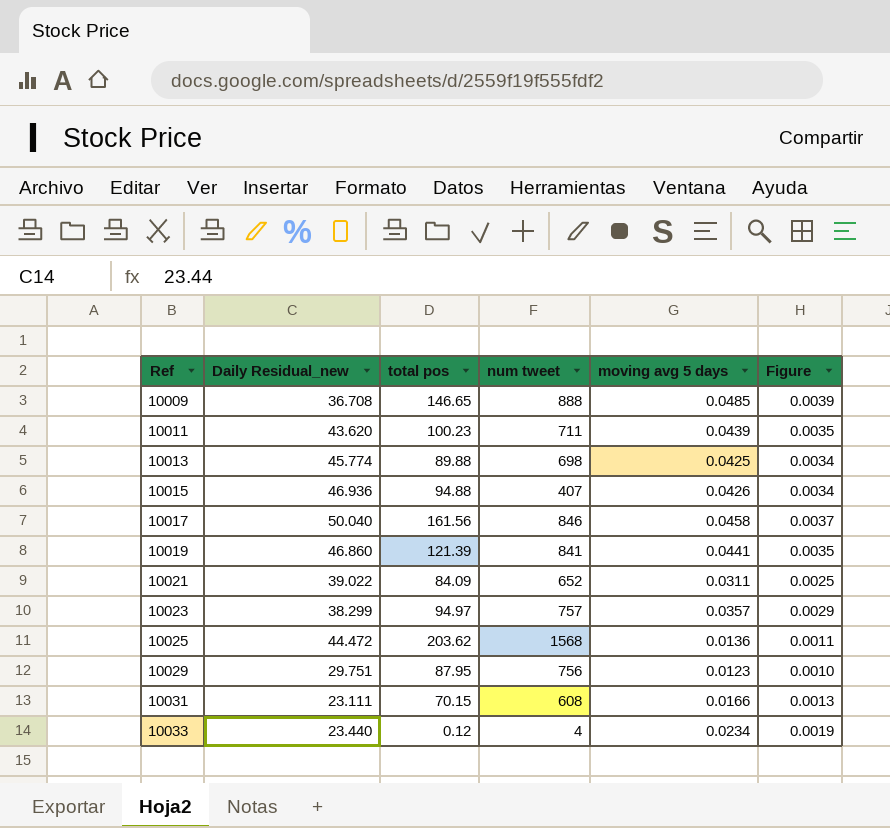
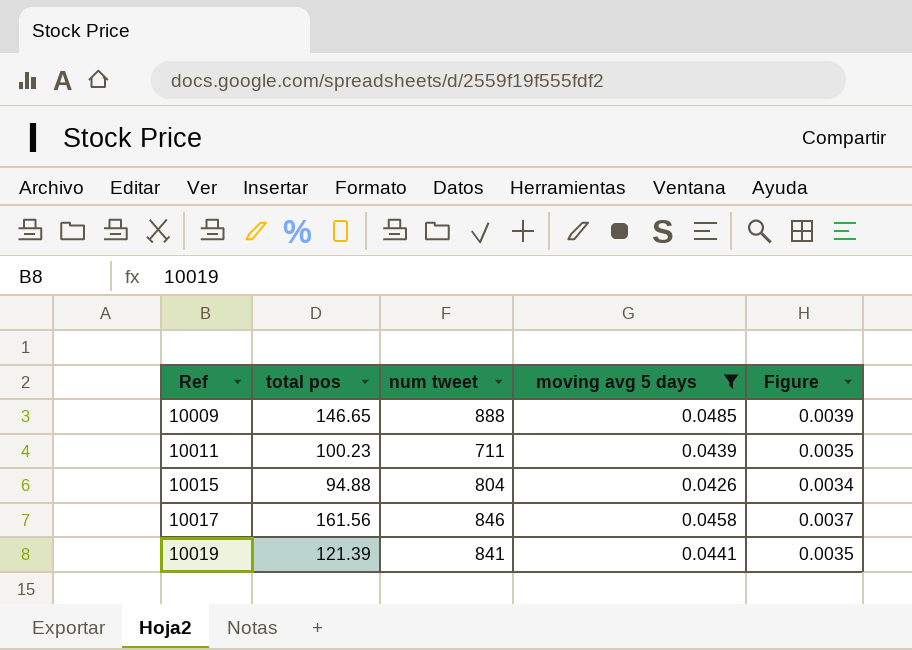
filter: none -> moving avg 5 days >= 0.0426
column Daily Residual_new | position: 2 -> none
10015 | num tweet: 407 -> 804

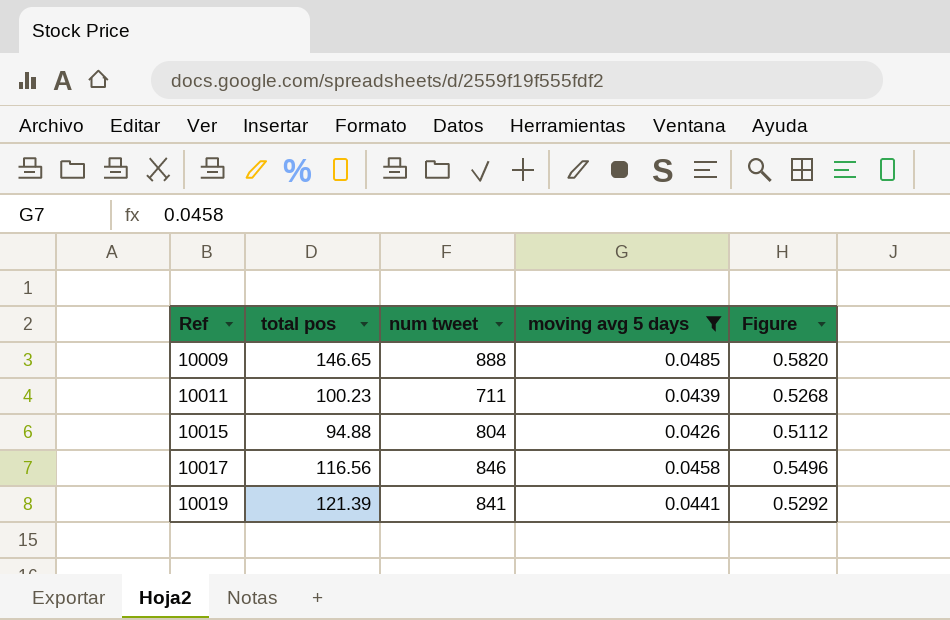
column Figure | formula: [moving avg 5 days] * 0.08 -> [moving avg 5 days] * 12
10017 | total pos: 161.56 -> 116.56

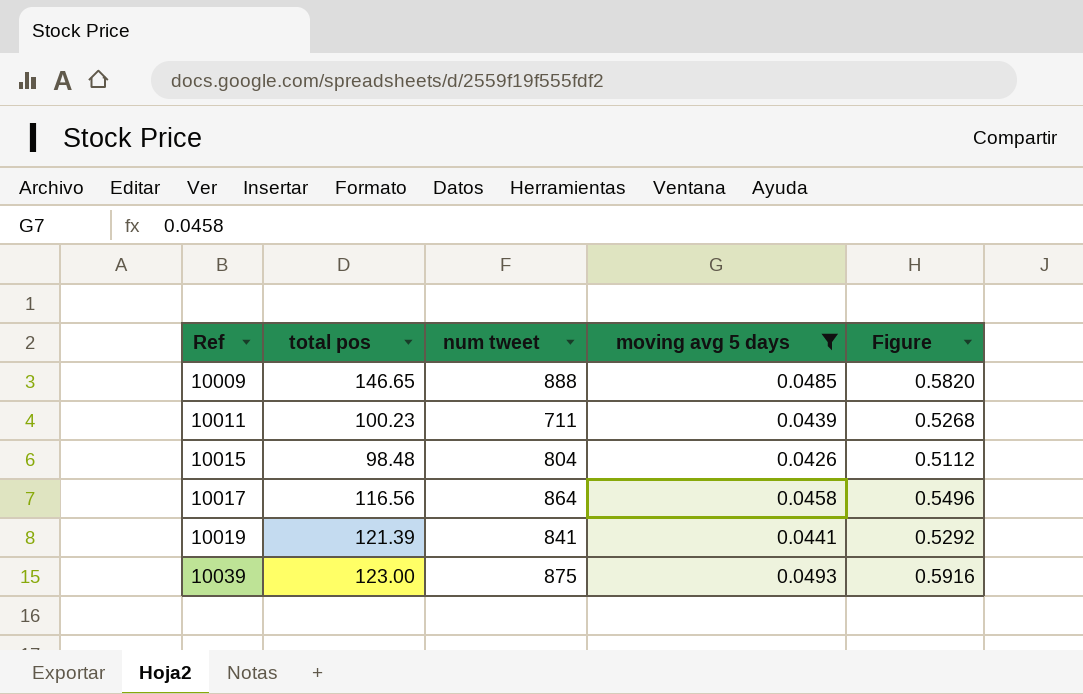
10015 | total pos: 94.88 -> 98.48
10017 | num tweet: 846 -> 864
row 10039: none -> 123.00 | 875 | 0.0493 | 0.5916

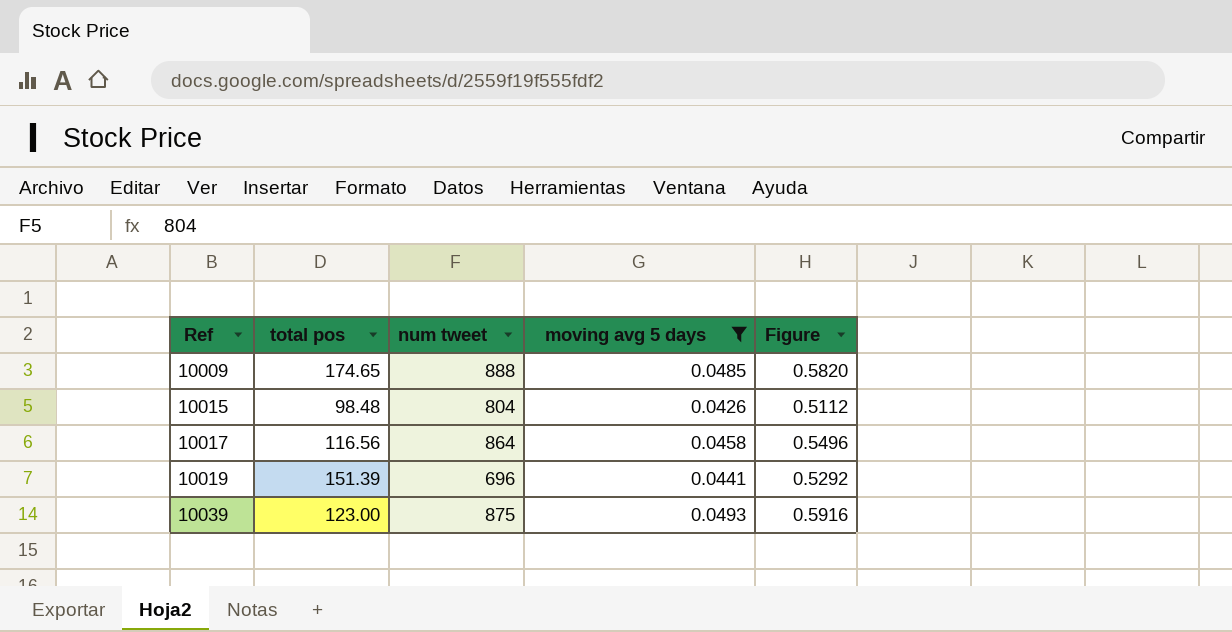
row 10011: 100.23 | 711 | 0.0439 | 0.5268 -> none
10009 | total pos: 146.65 -> 174.65
10019 | total pos: 121.39 -> 151.39
10019 | num tweet: 841 -> 696

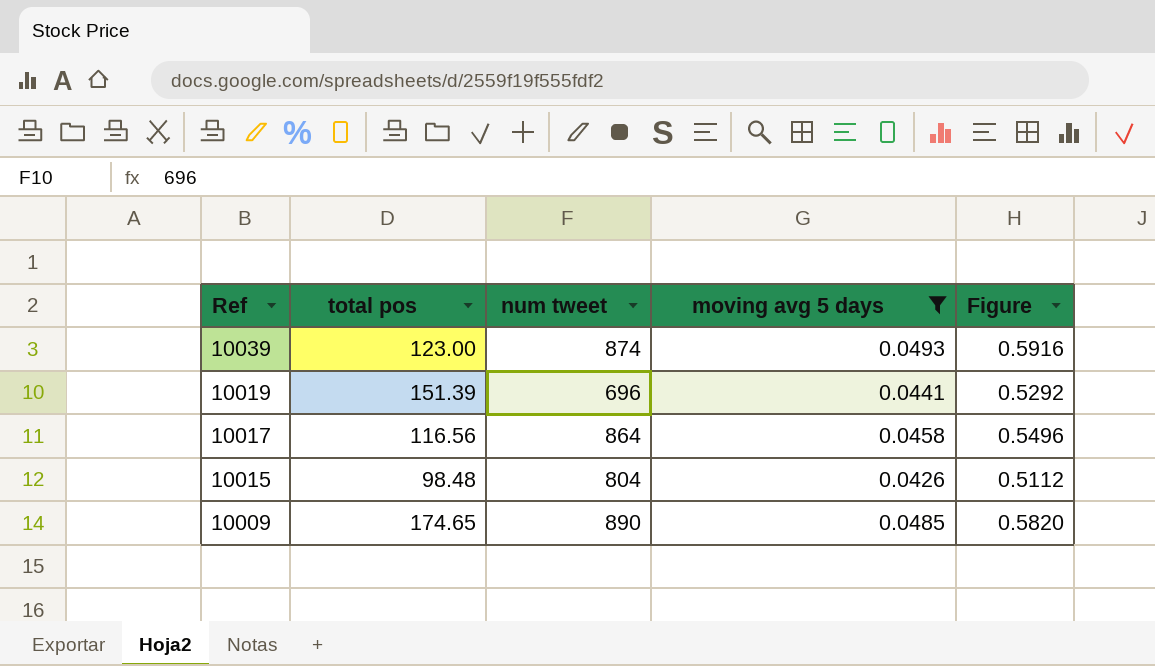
row order: Ref ascending -> Ref descending
10039 | num tweet: 875 -> 874
10009 | num tweet: 888 -> 890

